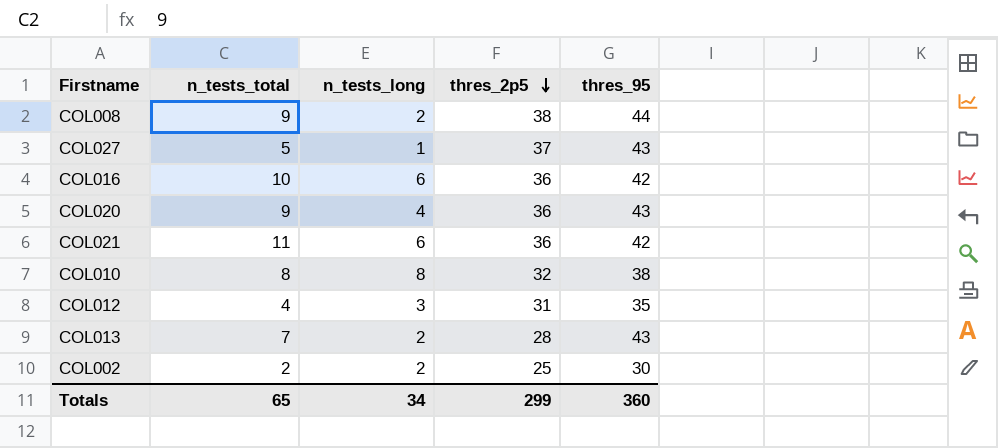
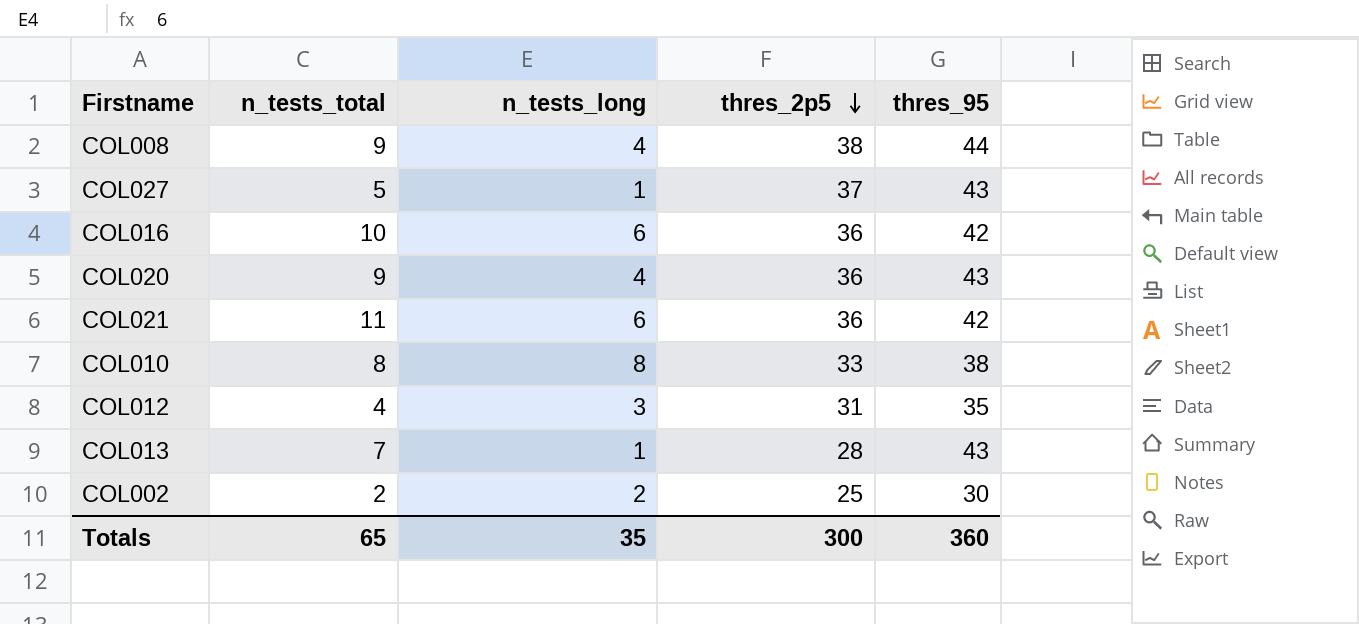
COL008 | n_tests_long: 2 -> 4
COL010 | thres_2p5: 32 -> 33
COL013 | n_tests_long: 2 -> 1
Totals | n_tests_long: 34 -> 35
Totals | thres_2p5: 299 -> 300

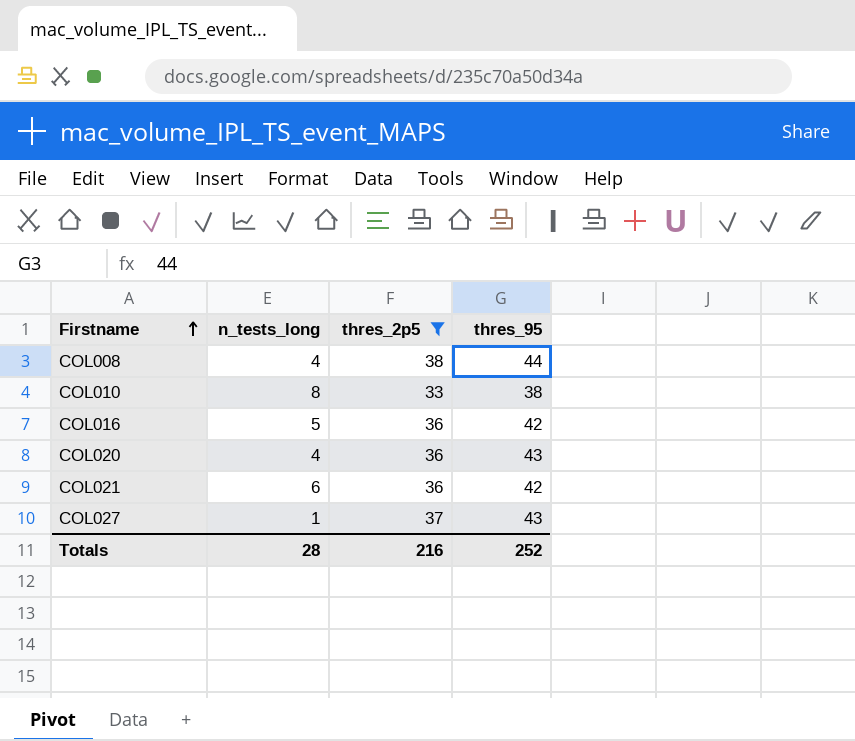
filter: none -> thres_2p5 >= 33
row order: thres_2p5 descending -> Firstname ascending
column n_tests_total | position: 2 -> none
COL016 | n_tests_long: 6 -> 5
Totals | n_tests_long: 35 -> 28
Totals | thres_2p5: 300 -> 216
Totals | thres_95: 360 -> 252

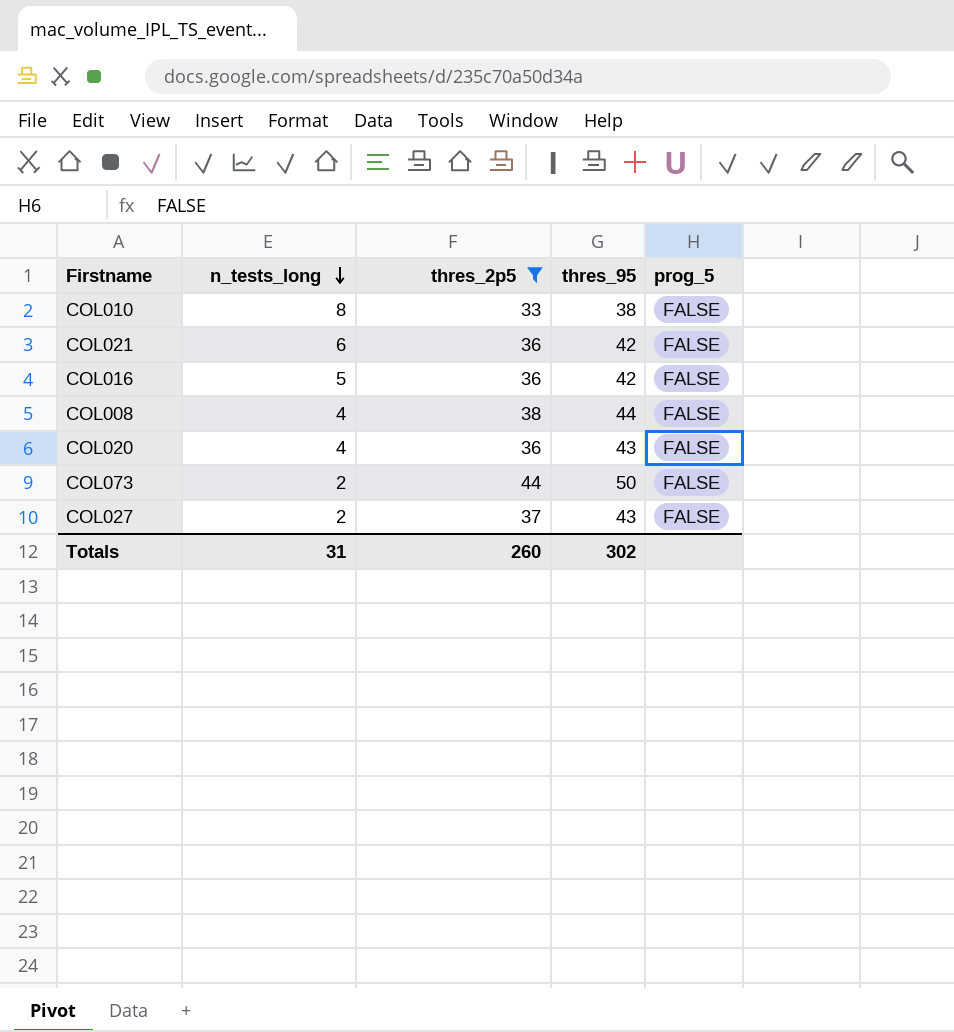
row order: Firstname ascending -> n_tests_long descending
column prog_5 | position: none -> 5
row COL073: none -> 2 | 44 | 50 | FALSE
COL027 | n_tests_long: 1 -> 2
Totals | n_tests_long: 28 -> 31
Totals | thres_2p5: 216 -> 260
Totals | thres_95: 252 -> 302

